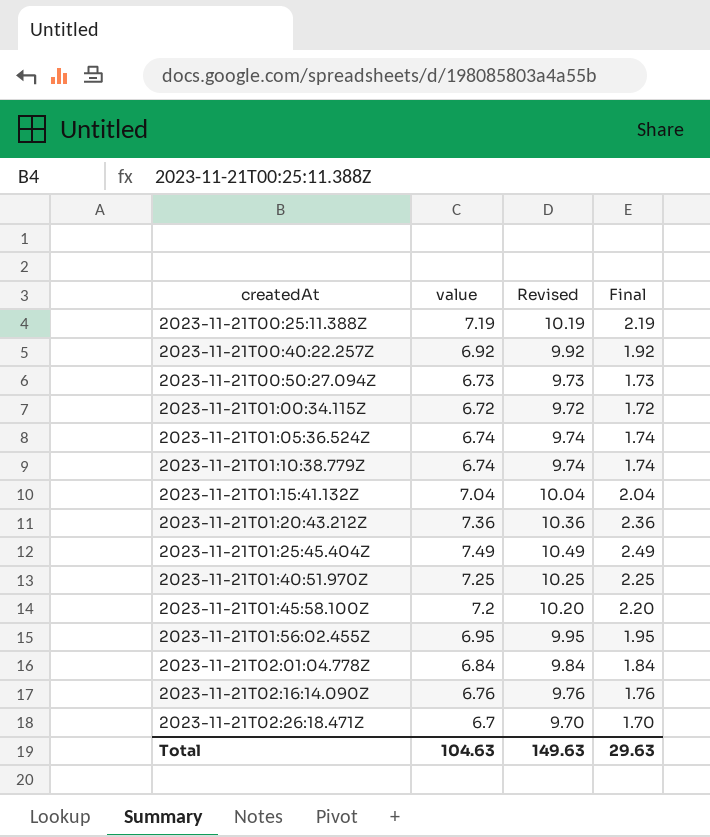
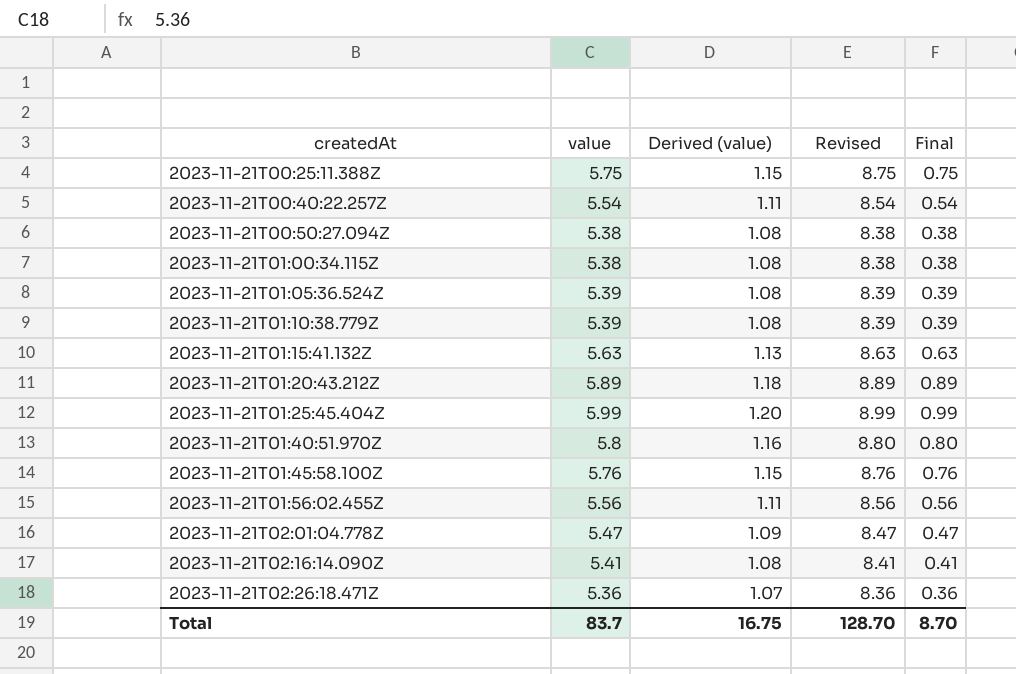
column Derived (value) | formula: none -> [value] * 0.2
2023-11-21T00:25:11.388Z | value: 7.19 -> 5.75
2023-11-21T00:25:11.388Z | Revised: 10.19 -> 8.75
2023-11-21T00:25:11.388Z | Final: 2.19 -> 0.75
2023-11-21T00:40:22.257Z | value: 6.92 -> 5.54
2023-11-21T00:40:22.257Z | Revised: 9.92 -> 8.54
2023-11-21T00:40:22.257Z | Final: 1.92 -> 0.54
2023-11-21T00:50:27.094Z | value: 6.73 -> 5.38
2023-11-21T00:50:27.094Z | Revised: 9.73 -> 8.38
2023-11-21T00:50:27.094Z | Final: 1.73 -> 0.38
2023-11-21T01:00:34.115Z | value: 6.72 -> 5.38
2023-11-21T01:00:34.115Z | Revised: 9.72 -> 8.38
2023-11-21T01:00:34.115Z | Final: 1.72 -> 0.38
2023-11-21T01:05:36.524Z | value: 6.74 -> 5.39
2023-11-21T01:05:36.524Z | Revised: 9.74 -> 8.39
2023-11-21T01:05:36.524Z | Final: 1.74 -> 0.39
2023-11-21T01:10:38.779Z | value: 6.74 -> 5.39
2023-11-21T01:10:38.779Z | Revised: 9.74 -> 8.39
2023-11-21T01:10:38.779Z | Final: 1.74 -> 0.39
2023-11-21T01:15:41.132Z | value: 7.04 -> 5.63
2023-11-21T01:15:41.132Z | Revised: 10.04 -> 8.63
2023-11-21T01:15:41.132Z | Final: 2.04 -> 0.63
2023-11-21T01:20:43.212Z | value: 7.36 -> 5.89
2023-11-21T01:20:43.212Z | Revised: 10.36 -> 8.89
2023-11-21T01:20:43.212Z | Final: 2.36 -> 0.89
2023-11-21T01:25:45.404Z | value: 7.49 -> 5.99
2023-11-21T01:25:45.404Z | Revised: 10.49 -> 8.99
2023-11-21T01:25:45.404Z | Final: 2.49 -> 0.99
2023-11-21T01:40:51.970Z | value: 7.25 -> 5.8
2023-11-21T01:40:51.970Z | Revised: 10.25 -> 8.80
2023-11-21T01:40:51.970Z | Final: 2.25 -> 0.80
2023-11-21T01:45:58.100Z | value: 7.2 -> 5.76
2023-11-21T01:45:58.100Z | Revised: 10.20 -> 8.76
2023-11-21T01:45:58.100Z | Final: 2.20 -> 0.76
2023-11-21T01:56:02.455Z | value: 6.95 -> 5.56
2023-11-21T01:56:02.455Z | Revised: 9.95 -> 8.56
2023-11-21T01:56:02.455Z | Final: 1.95 -> 0.56
2023-11-21T02:01:04.778Z | value: 6.84 -> 5.47
2023-11-21T02:01:04.778Z | Revised: 9.84 -> 8.47
2023-11-21T02:01:04.778Z | Final: 1.84 -> 0.47
2023-11-21T02:16:14.090Z | value: 6.76 -> 5.41
2023-11-21T02:16:14.090Z | Revised: 9.76 -> 8.41
2023-11-21T02:16:14.090Z | Final: 1.76 -> 0.41
2023-11-21T02:26:18.471Z | value: 6.7 -> 5.36
2023-11-21T02:26:18.471Z | Revised: 9.70 -> 8.36
2023-11-21T02:26:18.471Z | Final: 1.70 -> 0.36
Total | value: 104.63 -> 83.7
Total | Revised: 149.63 -> 128.70
Total | Final: 29.63 -> 8.70

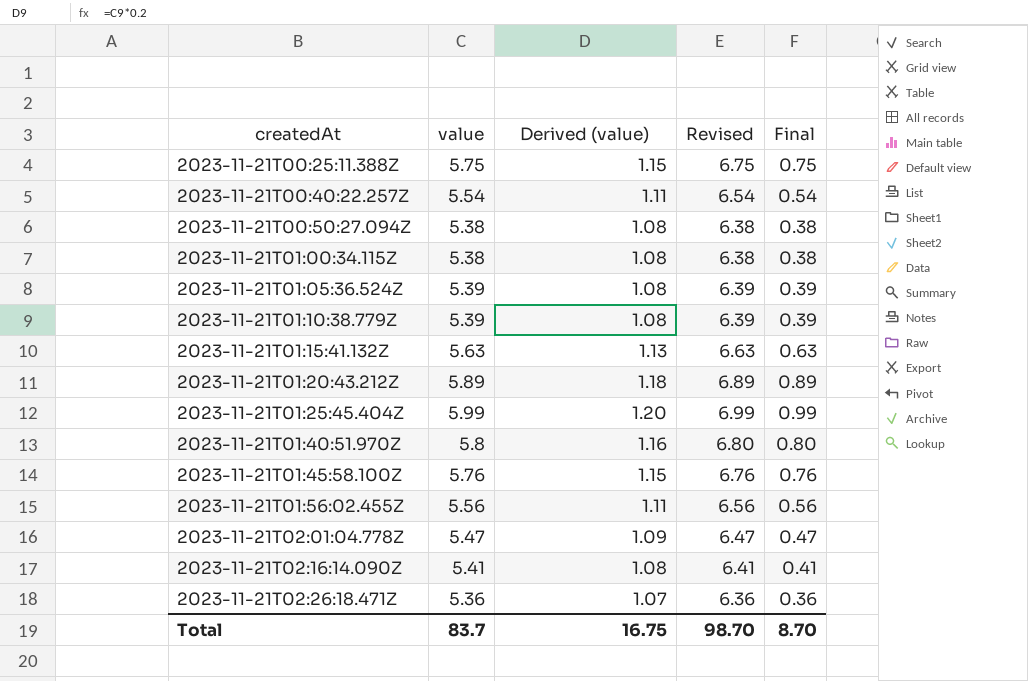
column Revised | formula: [value] + 3 -> [value] + 1
Total | Revised: 128.70 -> 98.70

